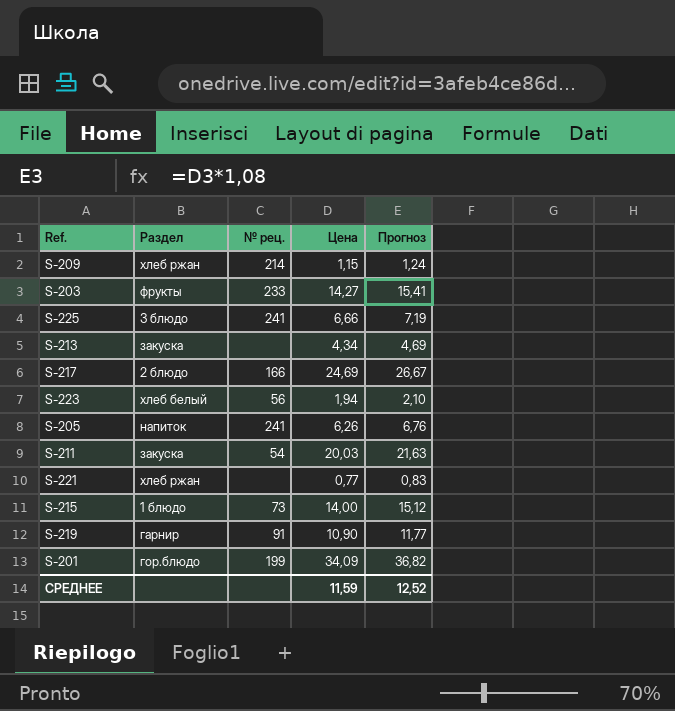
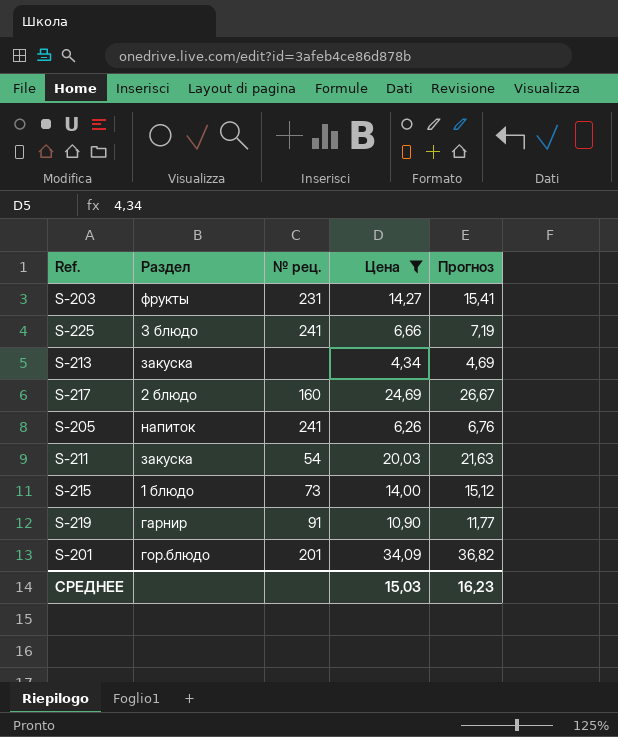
filter: none -> Цена >= 4,34
S-203 | № рец.: 233 -> 231
S-217 | № рец.: 166 -> 160
S-201 | № рец.: 199 -> 201
СРЕДНЕЕ | Цена: 11,59 -> 15,03
СРЕДНЕЕ | Прогноз: 12,52 -> 16,23

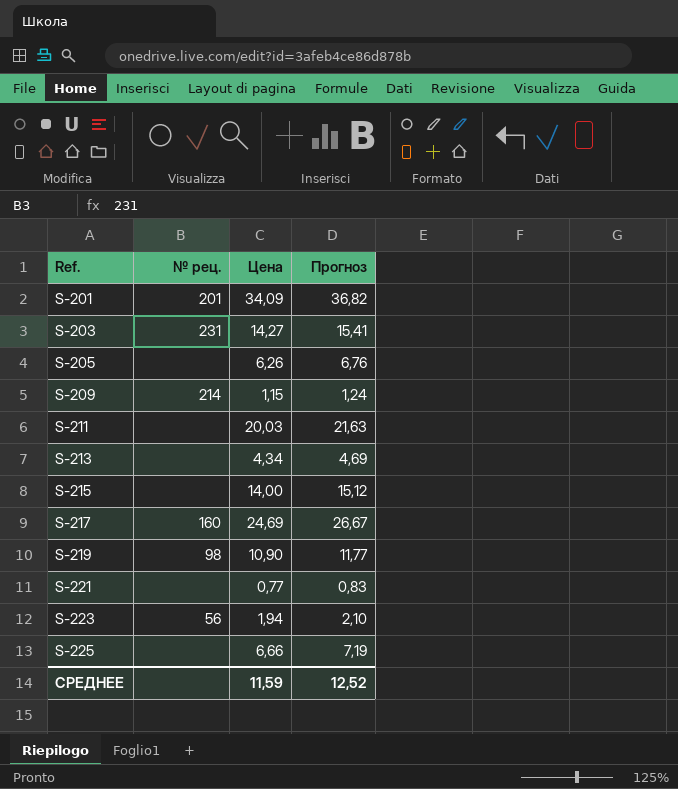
filter: Цена >= 4,34 -> none
row order: none -> Ref. ascending
column Раздел | position: 2 -> none
S-205 | № рец.: 241 -> none
S-211 | № рец.: 54 -> none
S-215 | № рец.: 73 -> none
S-219 | № рец.: 91 -> 98
S-225 | № рец.: 241 -> none
СРЕДНЕЕ | Цена: 15,03 -> 11,59
СРЕДНЕЕ | Прогноз: 16,23 -> 12,52

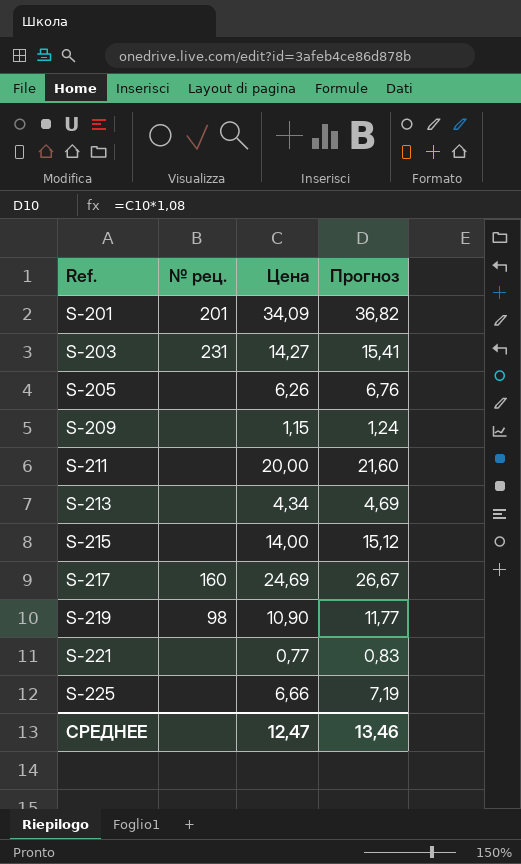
row S-223: 56 | 1,94 | 2,10 -> none
S-209 | № рец.: 214 -> none
S-211 | Цена: 20,03 -> 20,00
S-211 | Прогноз: 21,63 -> 21,60
СРЕДНЕЕ | Цена: 11,59 -> 12,47
СРЕДНЕЕ | Прогноз: 12,52 -> 13,46

